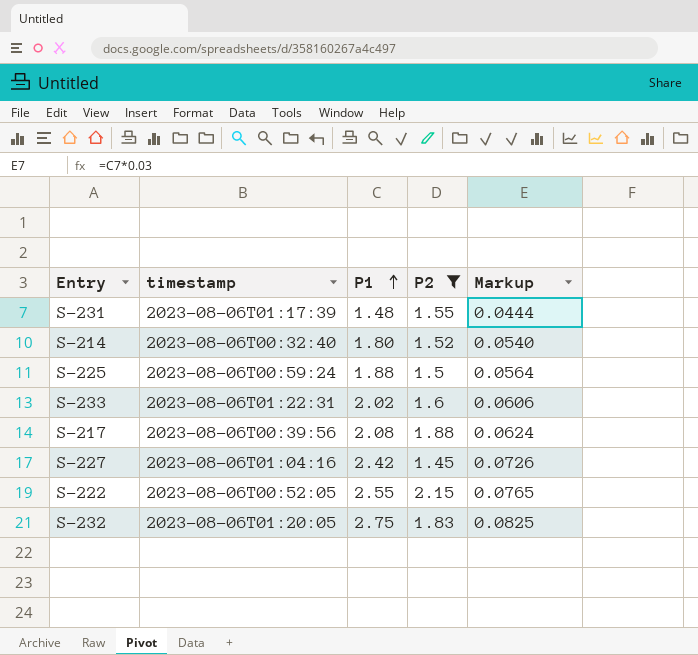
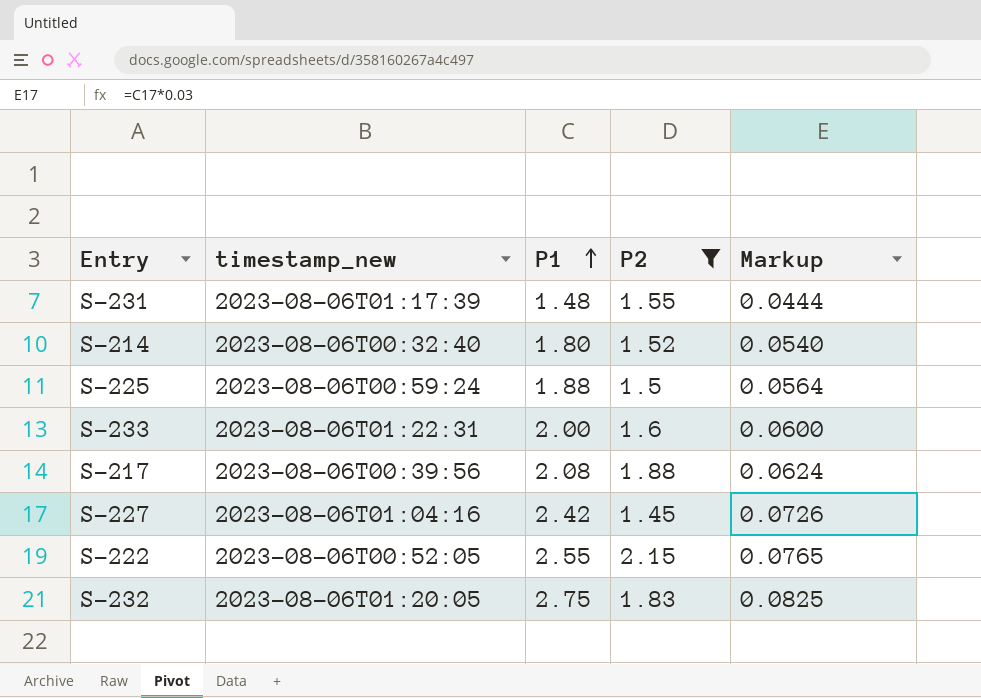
column name: timestamp -> timestamp_new
S-233 | P1: 2.02 -> 2.00
S-233 | Markup: 0.0606 -> 0.0600

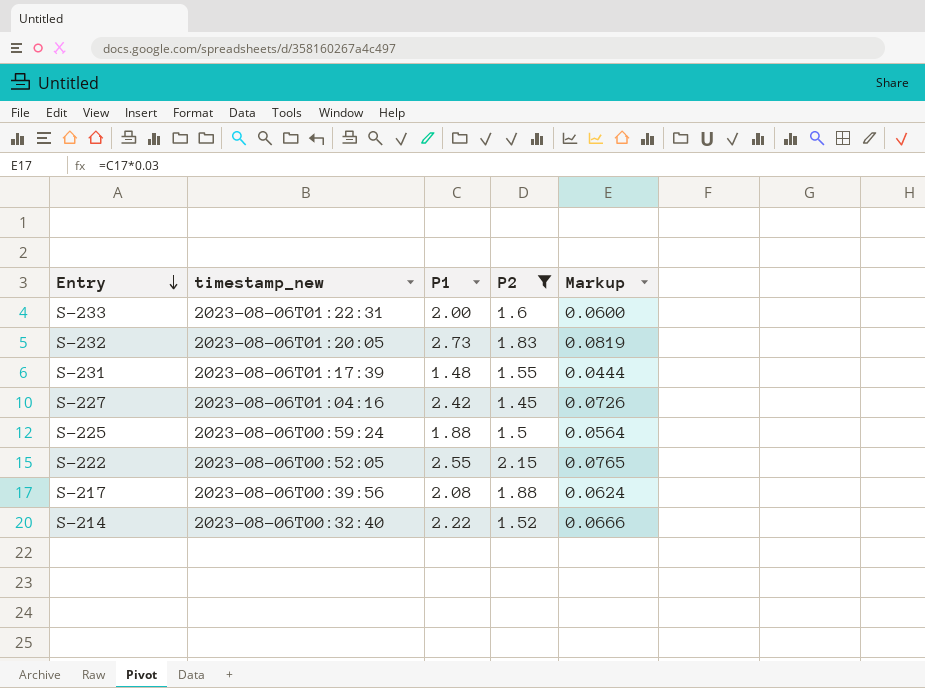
row order: P1 ascending -> Entry descending
S-232 | P1: 2.75 -> 2.73
S-232 | Markup: 0.0825 -> 0.0819
S-214 | P1: 1.80 -> 2.22
S-214 | Markup: 0.0540 -> 0.0666

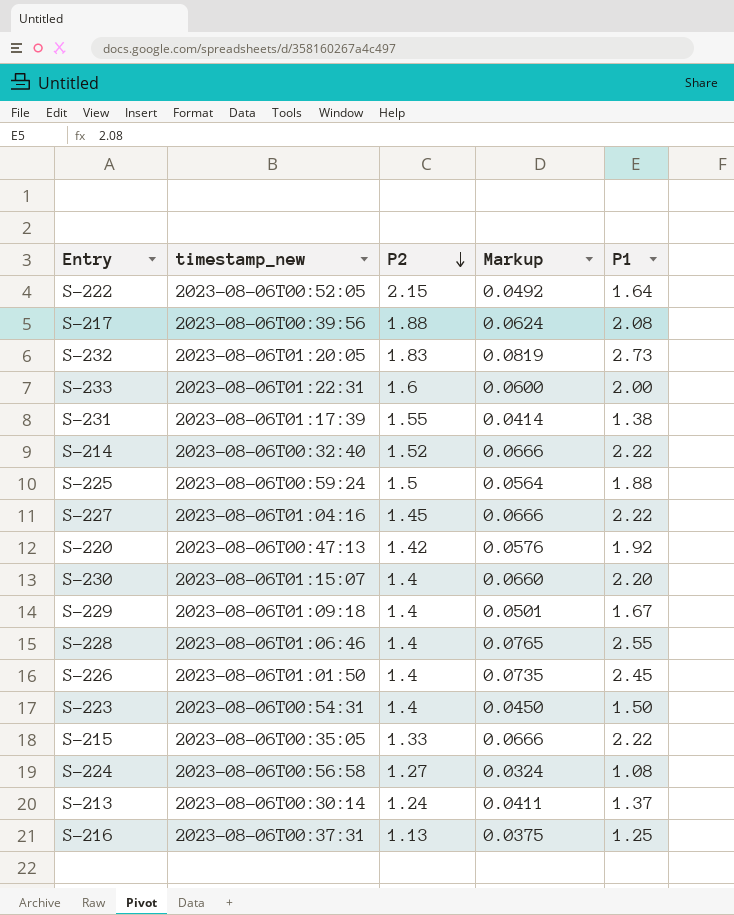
filter: P2 >= 1.45 -> none
row order: Entry descending -> P2 descending
column P1 | position: 3 -> 5
S-222 | Markup: 0.0765 -> 0.0492
S-222 | P1: 2.55 -> 1.64
S-231 | Markup: 0.0444 -> 0.0414
S-231 | P1: 1.48 -> 1.38
S-227 | Markup: 0.0726 -> 0.0666
S-227 | P1: 2.42 -> 2.22

